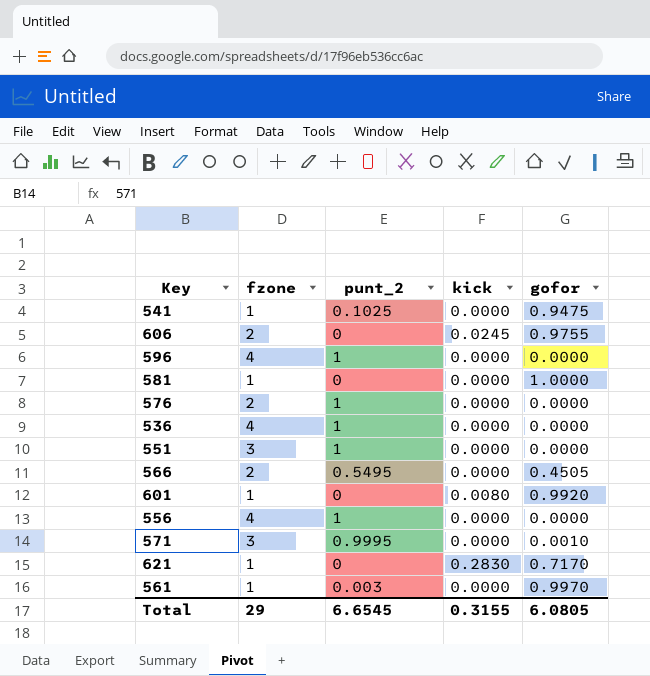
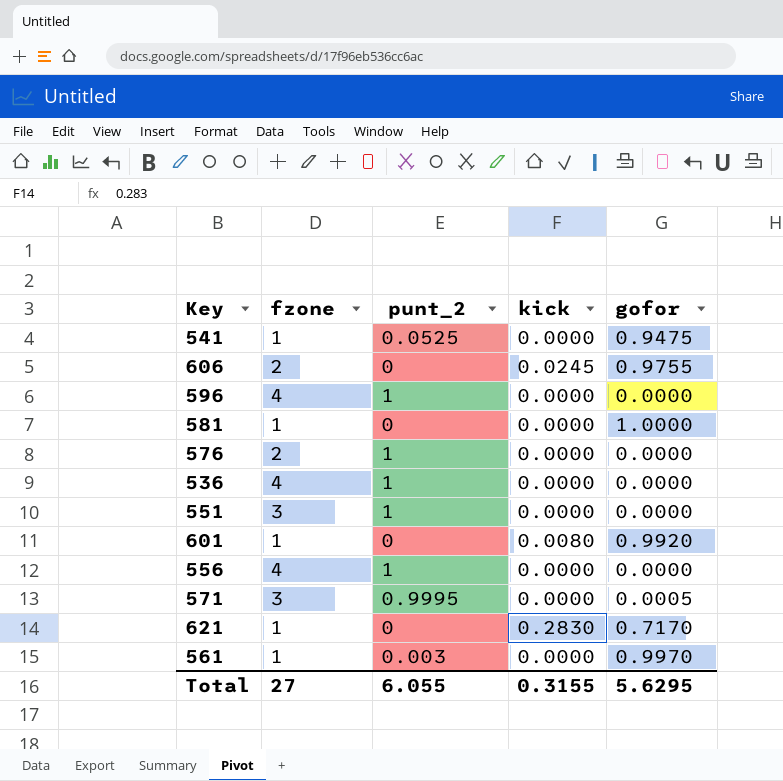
row 566: 2 | 0.5495 | 0.0000 | 0.4505 -> none
541 | punt_2: 0.1025 -> 0.0525
571 | gofor: 0.0010 -> 0.0005
Total | fzone: 29 -> 27
Total | punt_2: 6.6545 -> 6.055
Total | gofor: 6.0805 -> 5.6295

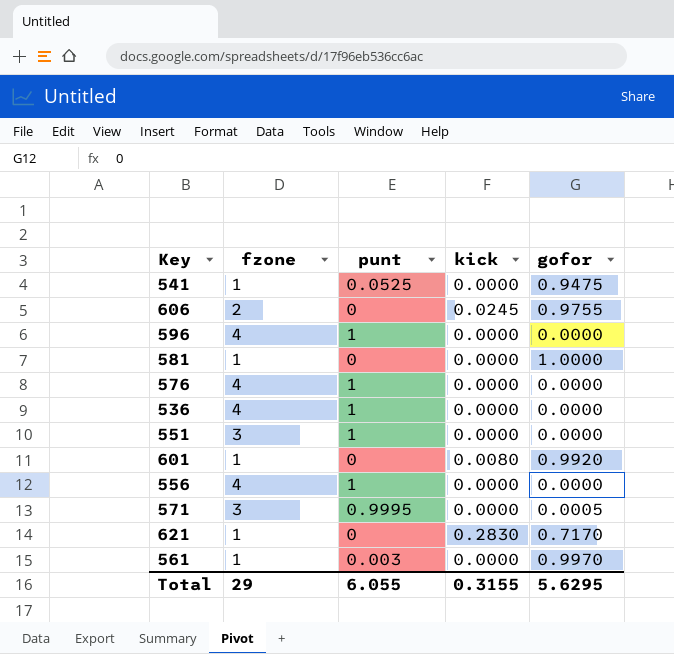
column name: punt_2 -> punt
576 | fzone: 2 -> 4
Total | fzone: 27 -> 29

